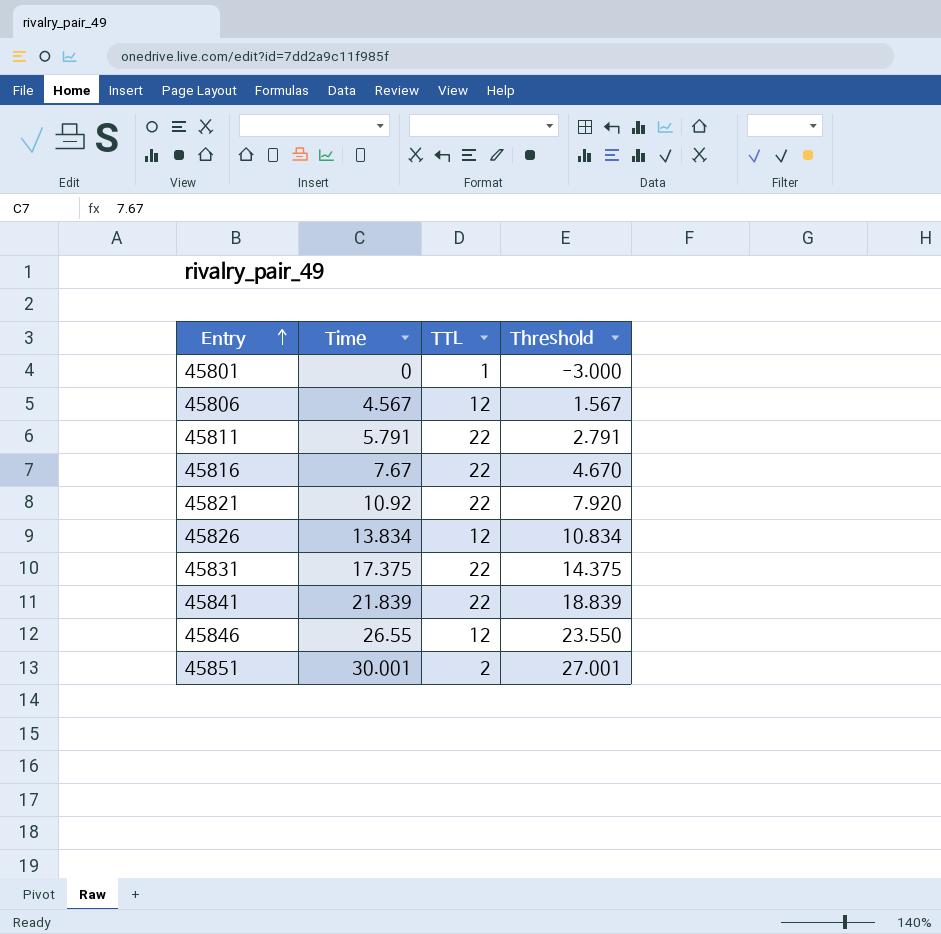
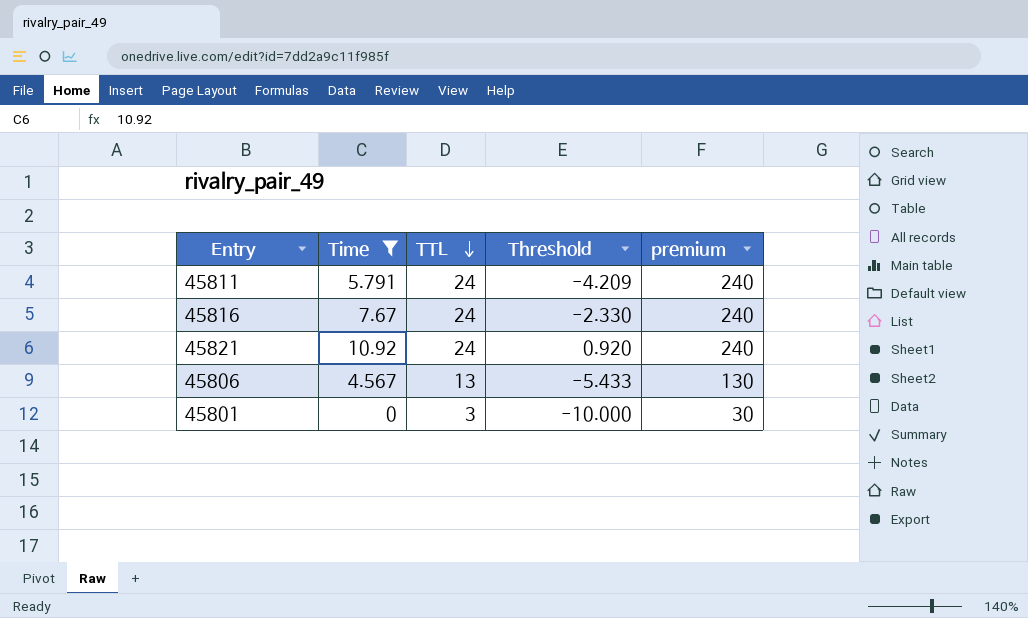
filter: none -> Time <= 10.92
row order: Entry ascending -> TTL descending
column Threshold | formula: [Time] - 3 -> [Time] - 10
column premium | formula: none -> [TTL] * 10
45811 | TTL: 22 -> 24
45816 | TTL: 22 -> 24
45821 | TTL: 22 -> 24
45806 | TTL: 12 -> 13
45801 | TTL: 1 -> 3

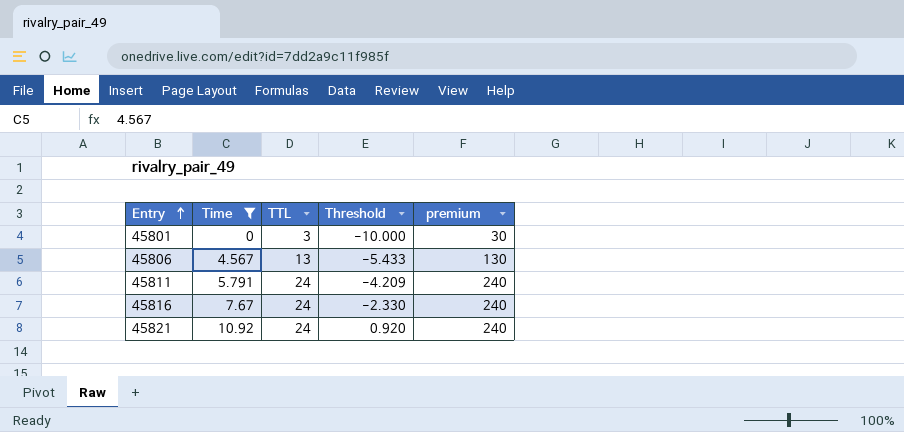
row order: TTL descending -> Entry ascending

